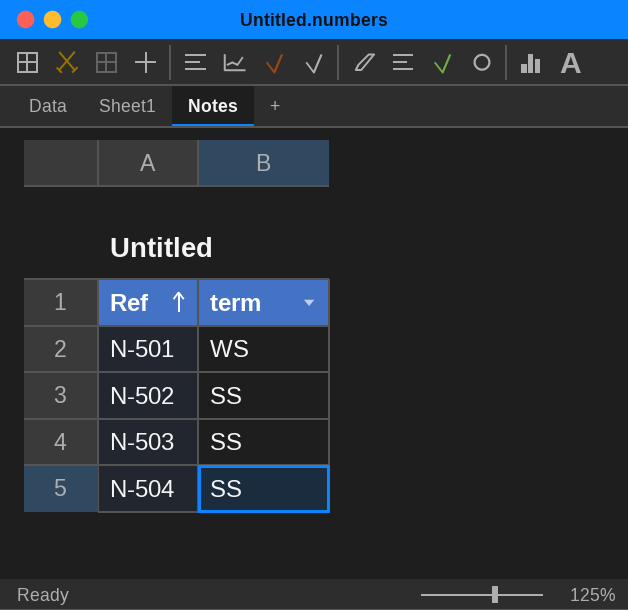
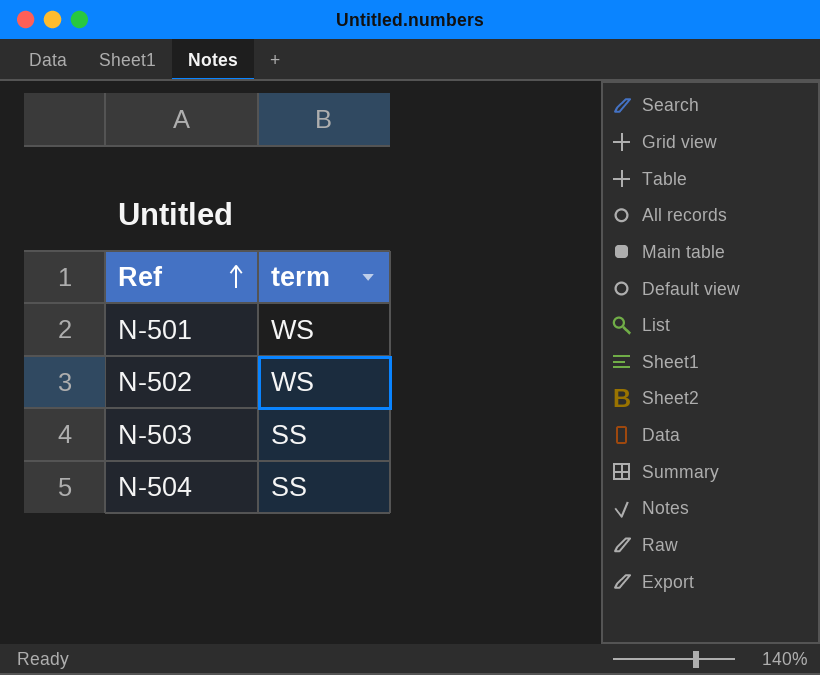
N-502 | term: SS -> WS

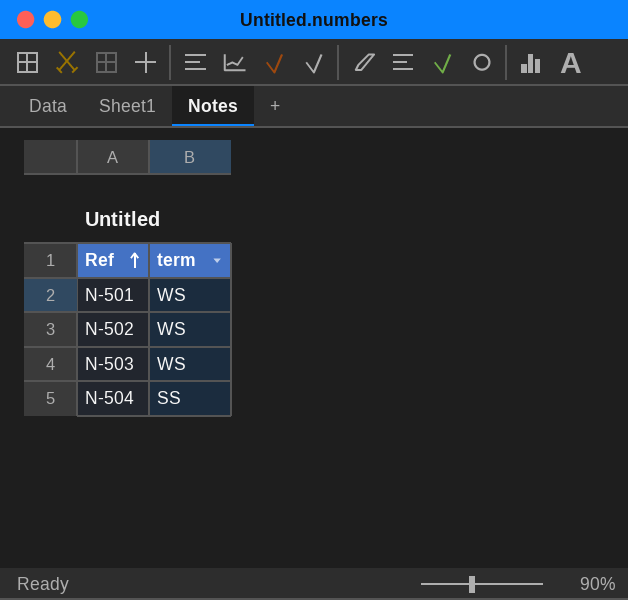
N-503 | term: SS -> WS

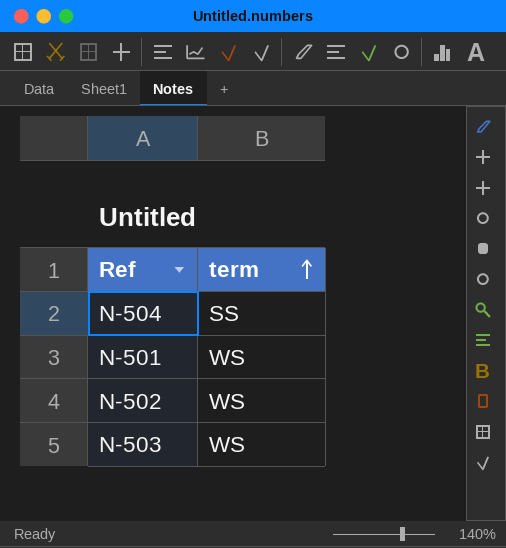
row order: Ref ascending -> term ascending

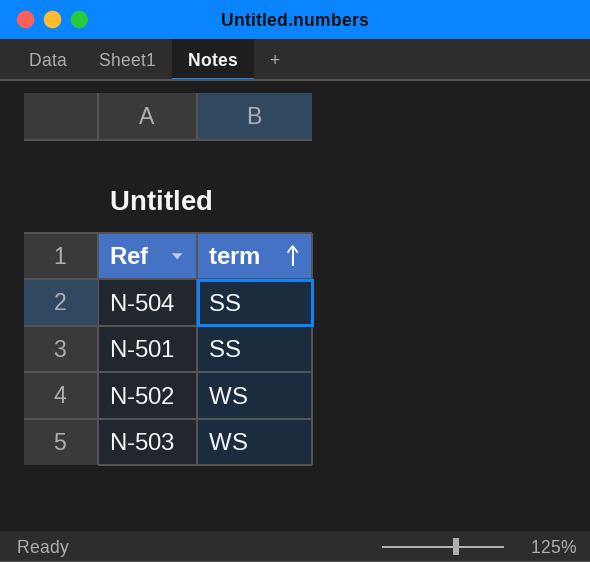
N-501 | term: WS -> SS

